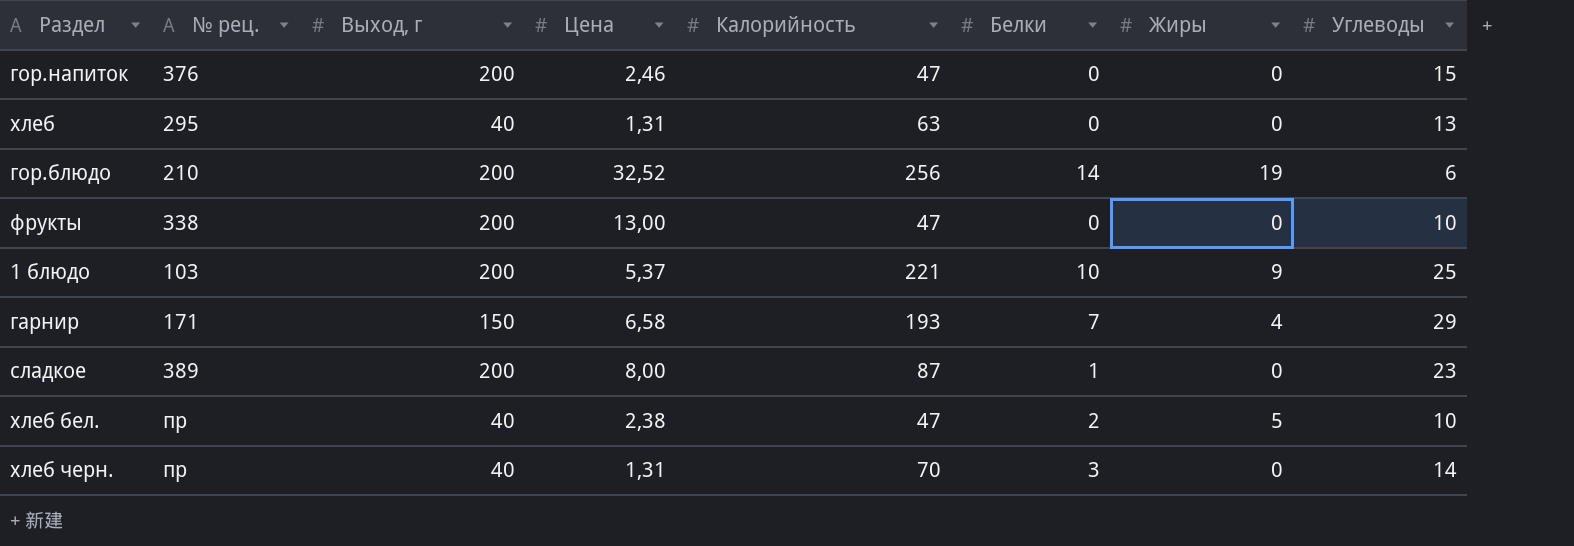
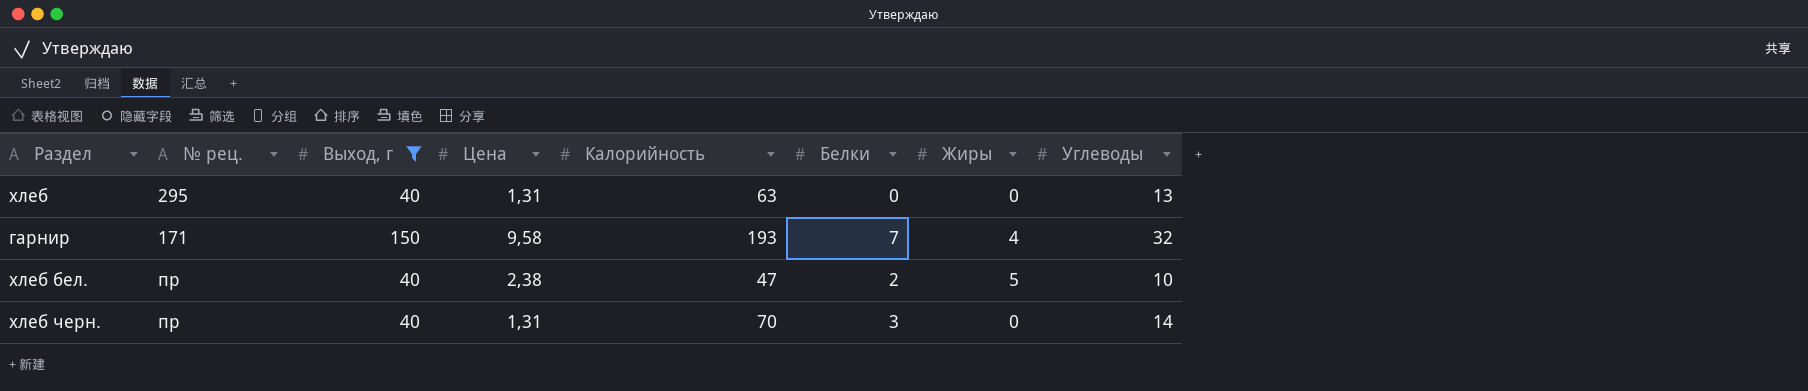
filter: none -> Выход, г != 200
гарнир | Цена: 6,58 -> 9,58
гарнир | Углеводы: 29 -> 32

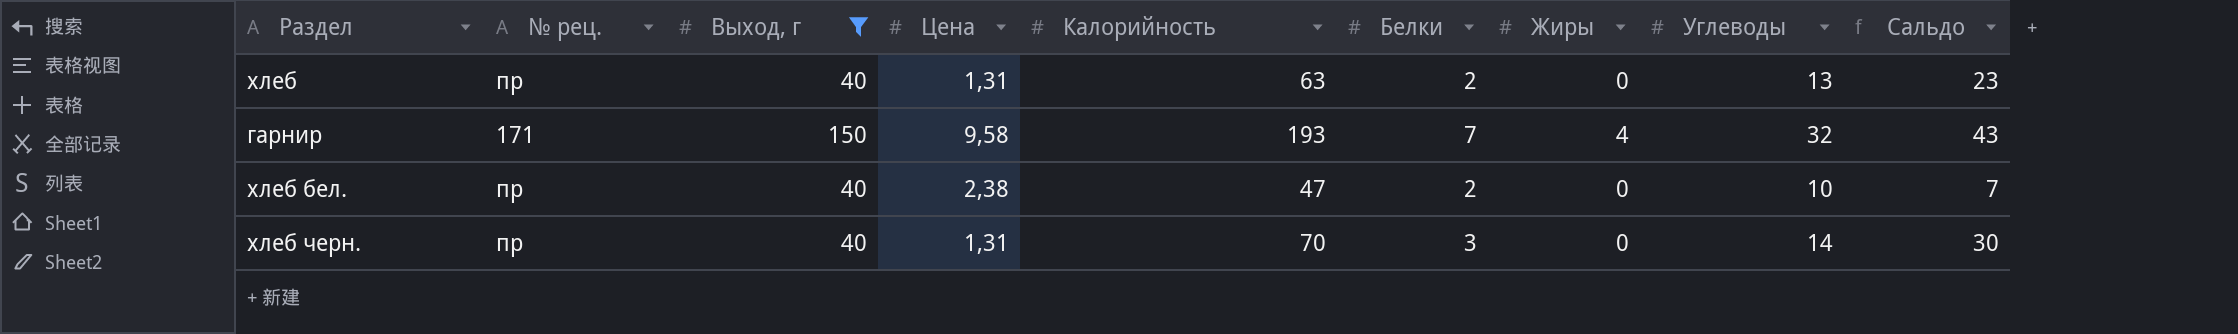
column Сальдо | formula: none -> [Калорийность] - [Выход, г]
хлеб | № рец.: 295 -> пр
хлеб | Белки: 0 -> 2
хлеб бел. | Жиры: 5 -> 0

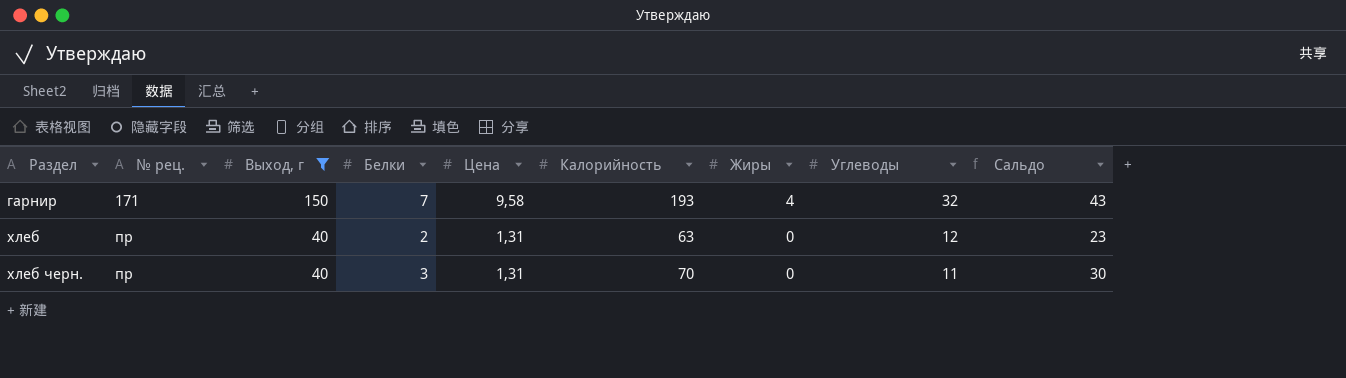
row order: none -> Раздел ascending
column Белки | position: 6 -> 4
row хлеб бел.: пр | 40 | 2,38 | 47 | 2 | 0 | 10 | 7 -> none
хлеб | Углеводы: 13 -> 12
хлеб черн. | Углеводы: 14 -> 11

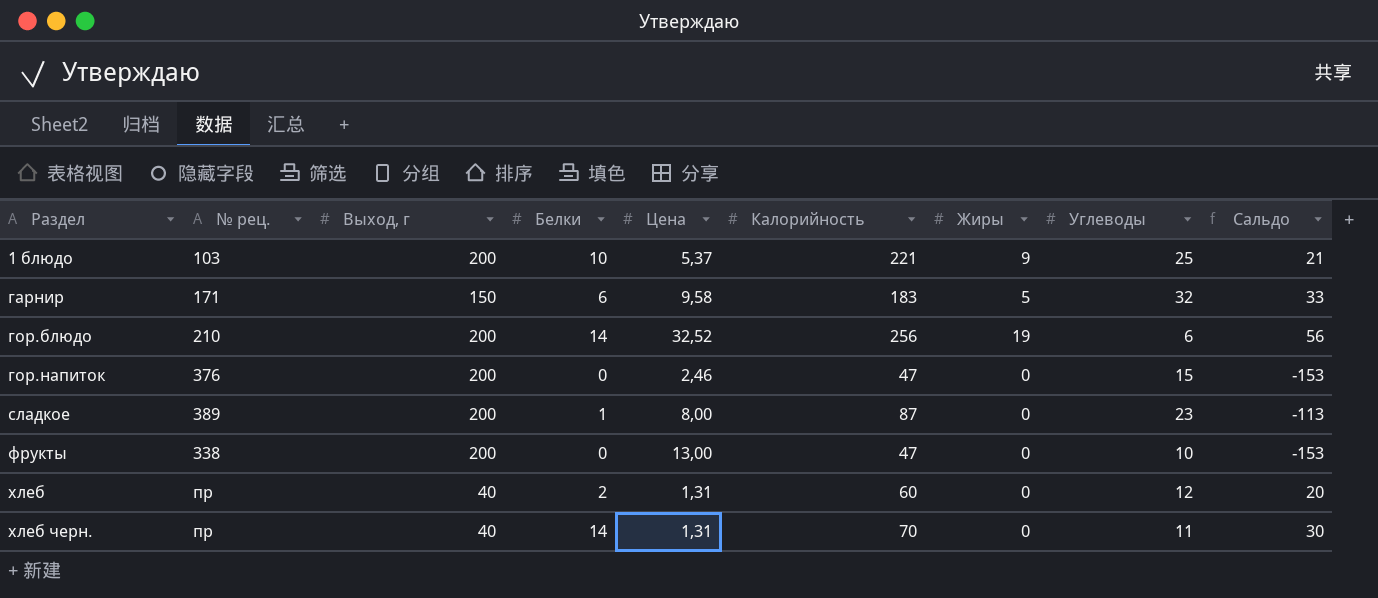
filter: Выход, г != 200 -> none
гарнир | Белки: 7 -> 6
гарнир | Калорийность: 193 -> 183
гарнир | Жиры: 4 -> 5
гарнир | Сальдо: 43 -> 33
хлеб | Калорийность: 63 -> 60
хлеб | Сальдо: 23 -> 20
хлеб черн. | Белки: 3 -> 14

